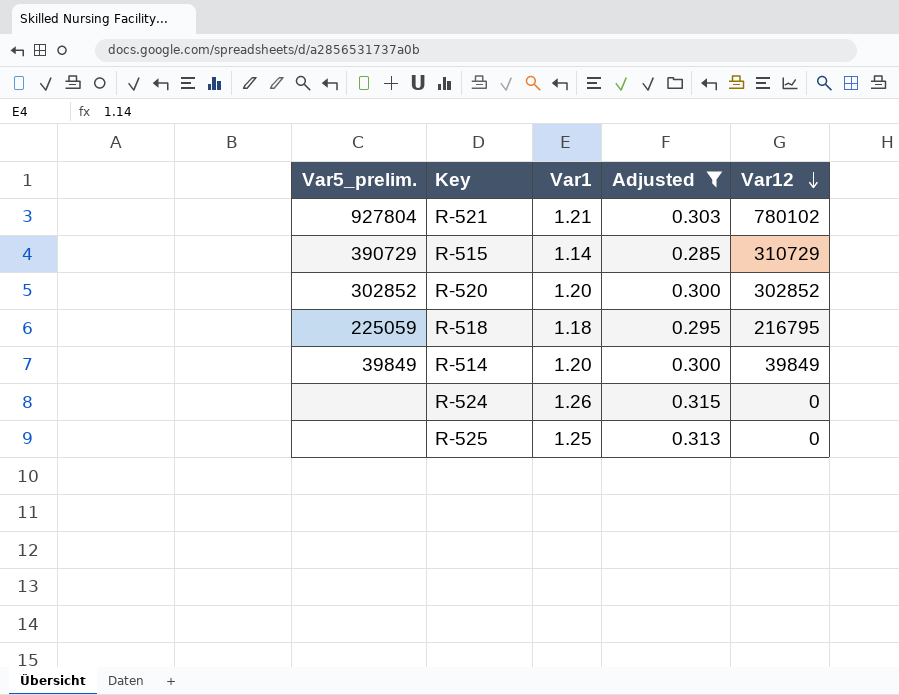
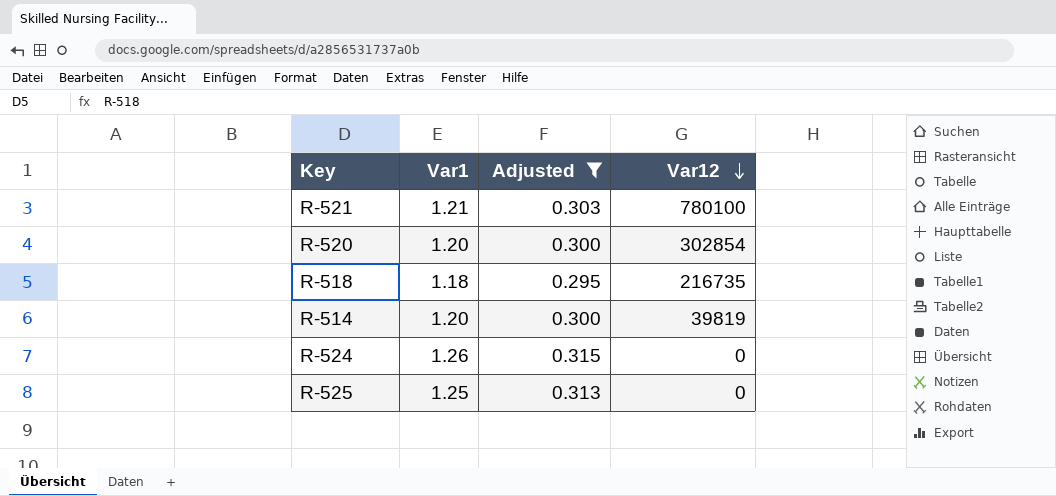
column Var5_prelim. | position: 1 -> none
row R-515: 390729 | 1.14 | 0.285 | 310729 -> none
R-521 | Var12: 780102 -> 780100
R-520 | Var12: 302852 -> 302854
R-518 | Var12: 216795 -> 216735
R-514 | Var12: 39849 -> 39819

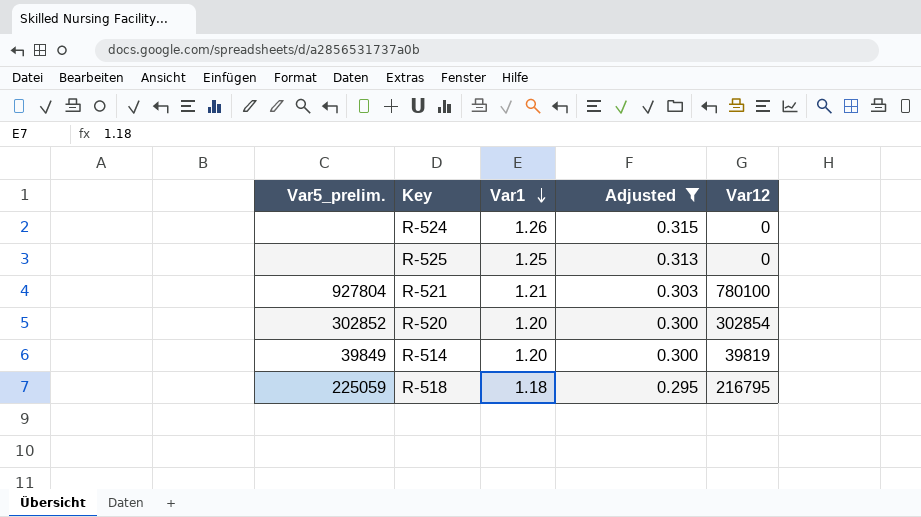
row order: Var12 descending -> Var1 descending
column Var5_prelim. | position: none -> 1
R-518 | Var12: 216735 -> 216795

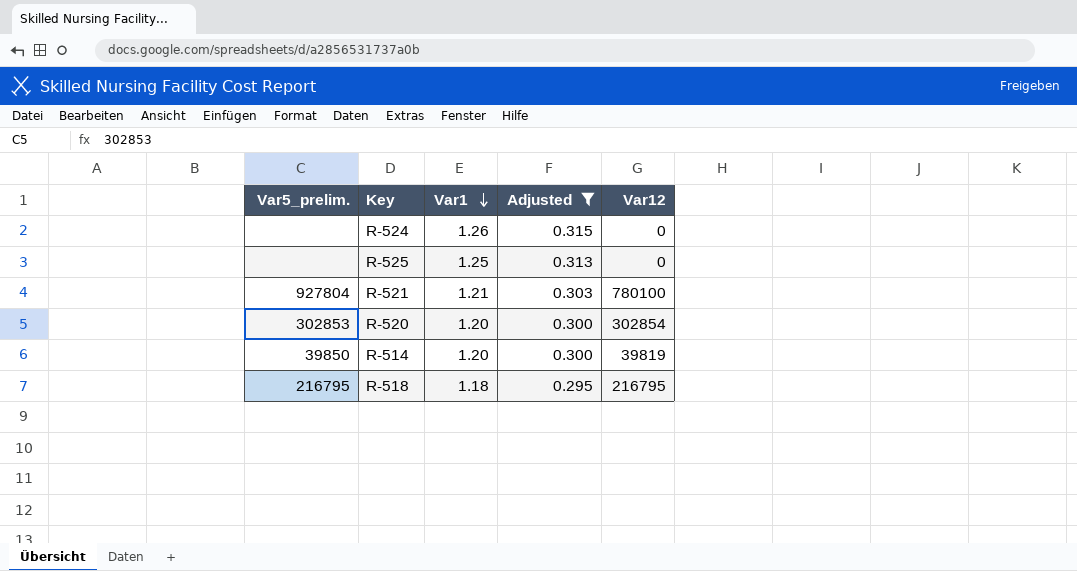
R-520 | Var5_prelim.: 302852 -> 302853
R-514 | Var5_prelim.: 39849 -> 39850
R-518 | Var5_prelim.: 225059 -> 216795

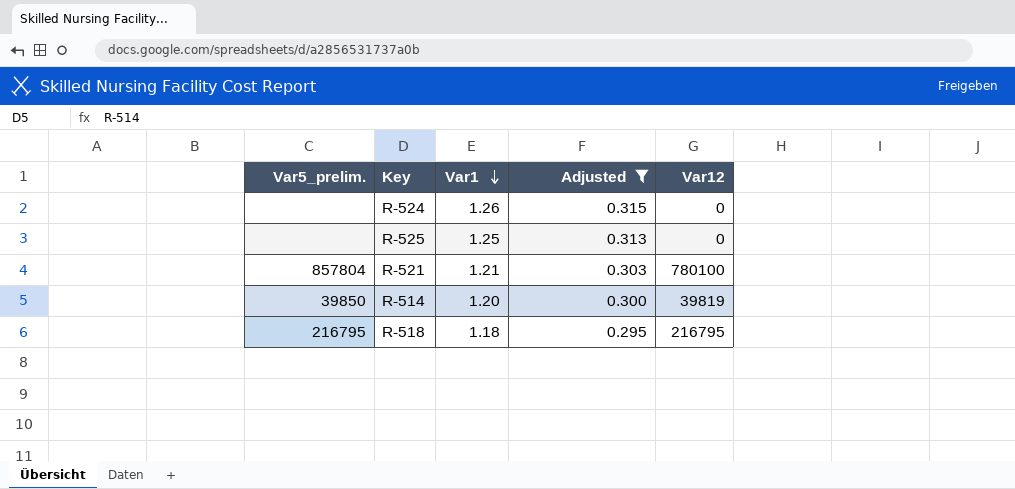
row R-520: 302853 | 1.20 | 0.300 | 302854 -> none
R-521 | Var5_prelim.: 927804 -> 857804

